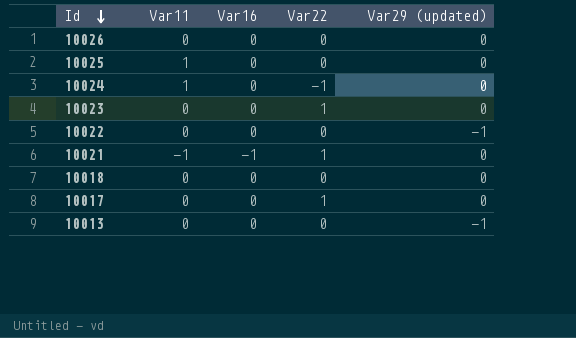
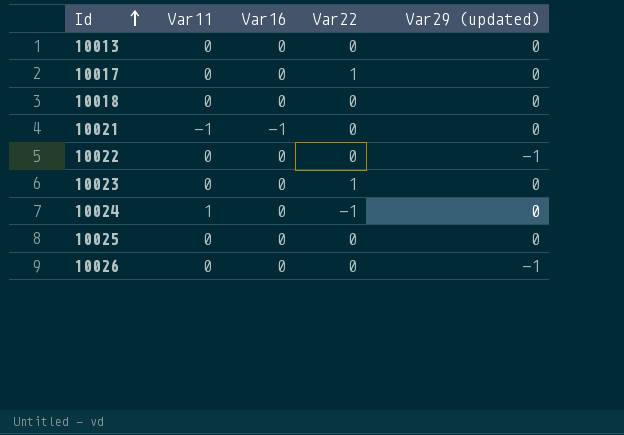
row order: Id descending -> Id ascending
10013 | Var29 (updated): -1 -> 0
10021 | Var22: 1 -> 0
10025 | Var11: 1 -> 0
10026 | Var29 (updated): 0 -> -1

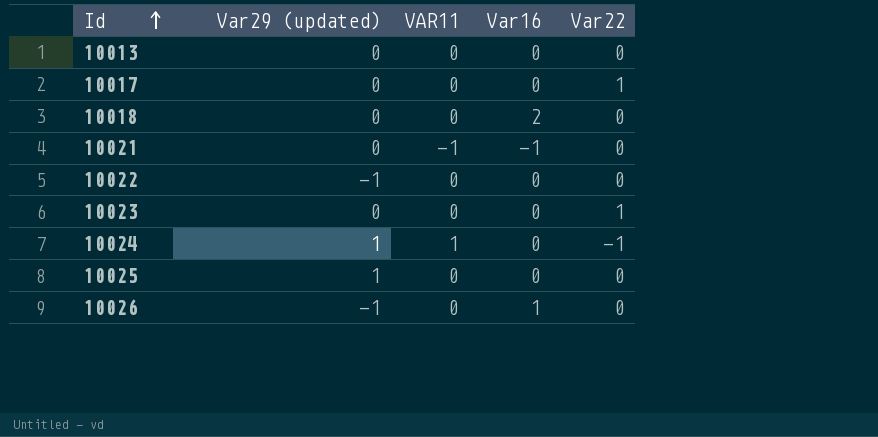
column Var29 (updated) | position: 5 -> 2
column name: Var11 -> VAR11
10018 | Var16: 0 -> 2
10024 | Var29 (updated): 0 -> 1
10025 | Var29 (updated): 0 -> 1
10026 | Var16: 0 -> 1

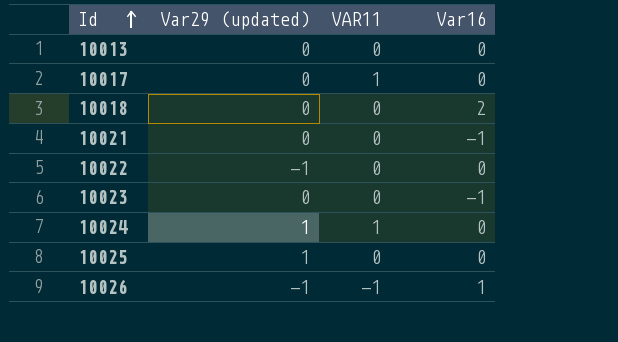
column Var22 | position: 5 -> none
10017 | VAR11: 0 -> 1
10021 | VAR11: -1 -> 0
10023 | Var16: 0 -> -1
10026 | VAR11: 0 -> -1

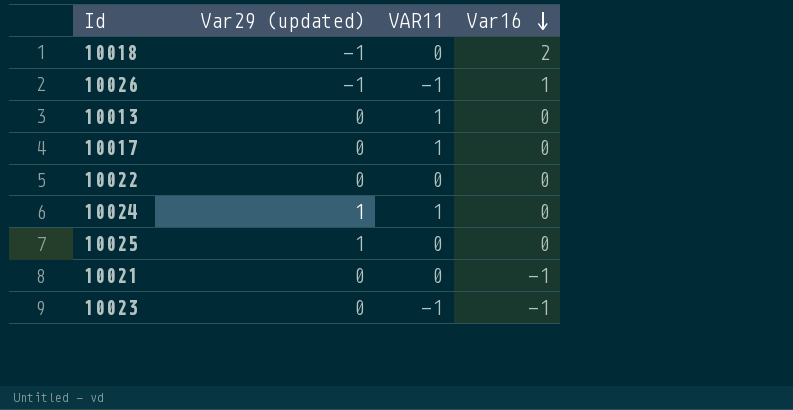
row order: Id ascending -> Var16 descending
10018 | Var29 (updated): 0 -> -1
10013 | VAR11: 0 -> 1
10022 | Var29 (updated): -1 -> 0
10023 | VAR11: 0 -> -1

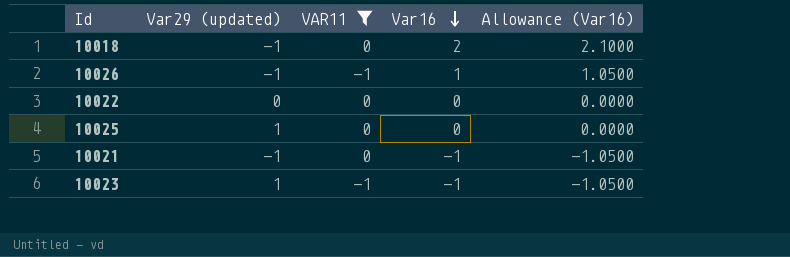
filter: none -> VAR11 != 1
column Allowance (Var16) | formula: none -> [Var16] * 1.05
10021 | Var29 (updated): 0 -> -1
10023 | Var29 (updated): 0 -> 1

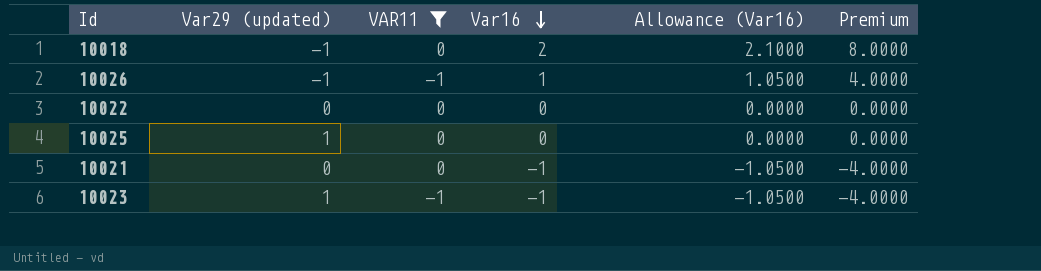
column Premium | formula: none -> [Var16] * 4
10021 | Var29 (updated): -1 -> 0

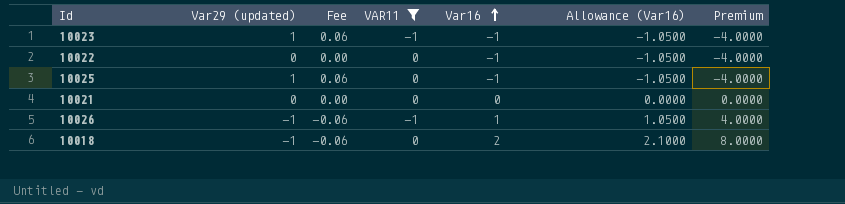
row order: Var16 descending -> Var16 ascending
column Fee | formula: none -> [Var29 (updated)] * 0.06
10022 | Var16: 0 -> -1
10022 | Allowance (Var16): 0.0000 -> -1.0500
10022 | Premium: 0.0000 -> -4.0000
10025 | Var16: 0 -> -1
10025 | Allowance (Var16): 0.0000 -> -1.0500
10025 | Premium: 0.0000 -> -4.0000
10021 | Var16: -1 -> 0
10021 | Allowance (Var16): -1.0500 -> 0.0000
10021 | Premium: -4.0000 -> 0.0000

